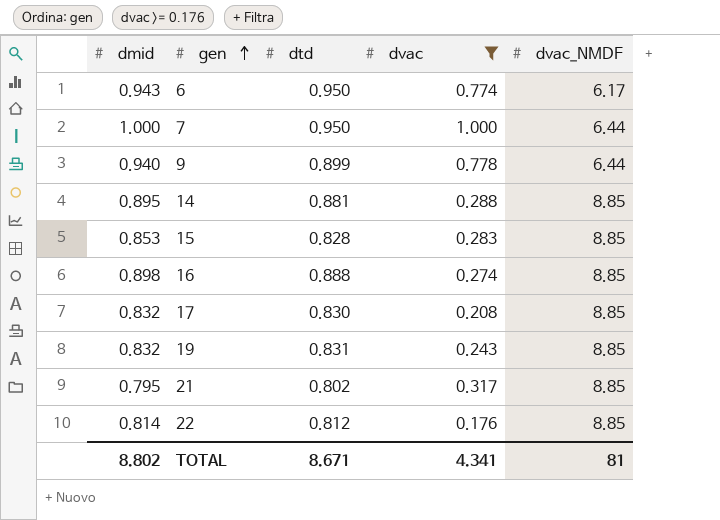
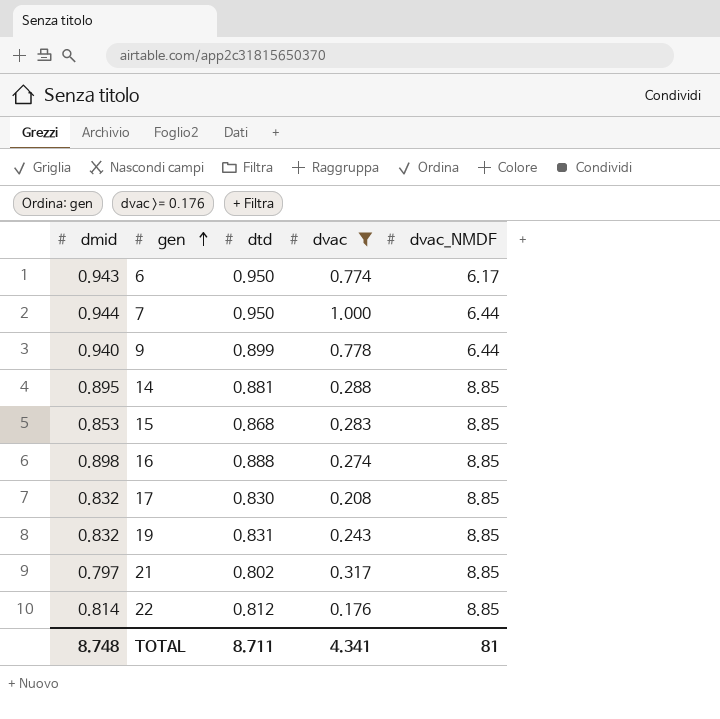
7 | dmid: 1.000 -> 0.944
15 | dtd: 0.828 -> 0.868
21 | dmid: 0.795 -> 0.797
TOTAL | dmid: 8.802 -> 8.748
TOTAL | dtd: 8.671 -> 8.711

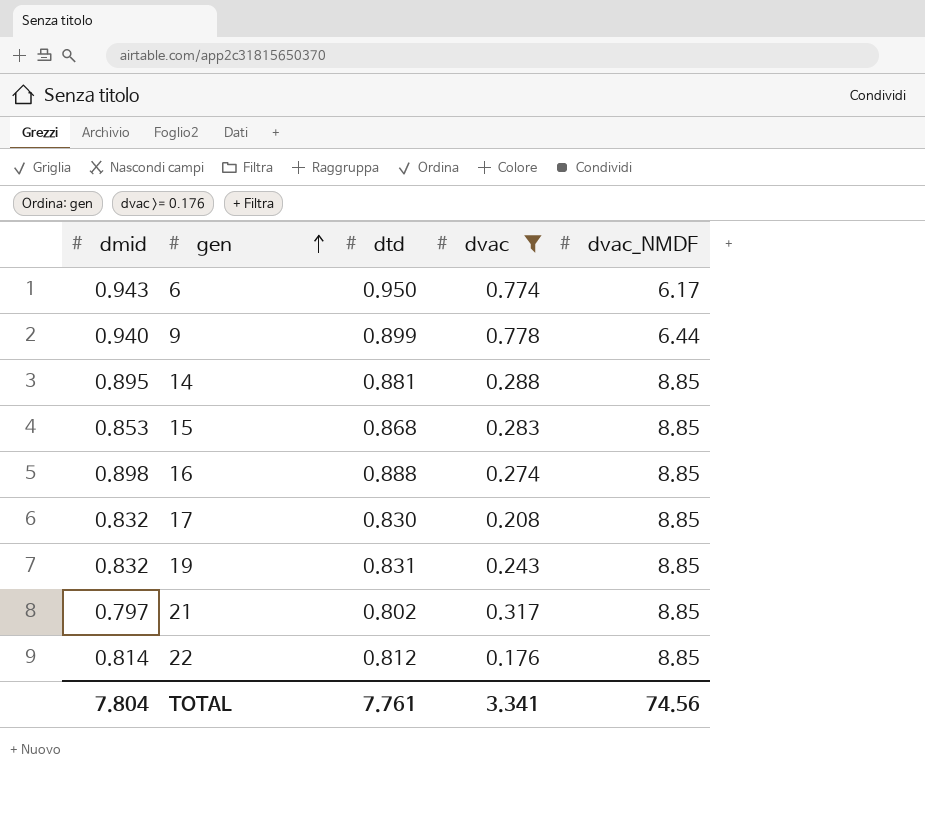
row 7: 0.944 | 0.950 | 1.000 | 6.44 -> none
TOTAL | dmid: 8.748 -> 7.804
TOTAL | dtd: 8.711 -> 7.761
TOTAL | dvac: 4.341 -> 3.341
TOTAL | dvac_NMDF: 81 -> 74.56

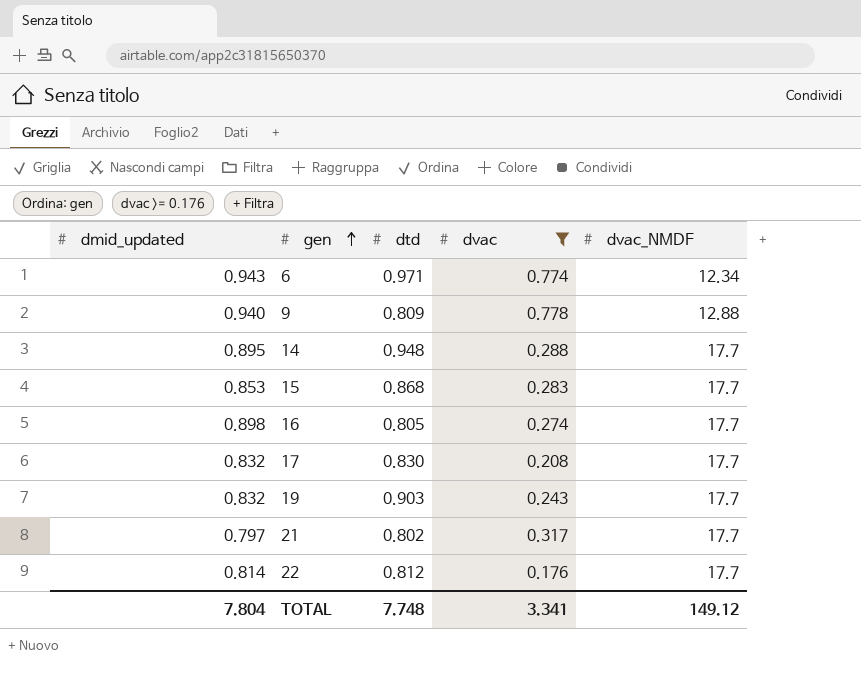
column name: dmid -> dmid_updated
6 | dtd: 0.950 -> 0.971
6 | dvac_NMDF: 6.17 -> 12.34
9 | dtd: 0.899 -> 0.809
9 | dvac_NMDF: 6.44 -> 12.88
14 | dtd: 0.881 -> 0.948
14 | dvac_NMDF: 8.85 -> 17.7
15 | dvac_NMDF: 8.85 -> 17.7
16 | dtd: 0.888 -> 0.805
16 | dvac_NMDF: 8.85 -> 17.7
17 | dvac_NMDF: 8.85 -> 17.7
19 | dtd: 0.831 -> 0.903
19 | dvac_NMDF: 8.85 -> 17.7
21 | dvac_NMDF: 8.85 -> 17.7
22 | dvac_NMDF: 8.85 -> 17.7
TOTAL | dtd: 7.761 -> 7.748
TOTAL | dvac_NMDF: 74.56 -> 149.12

